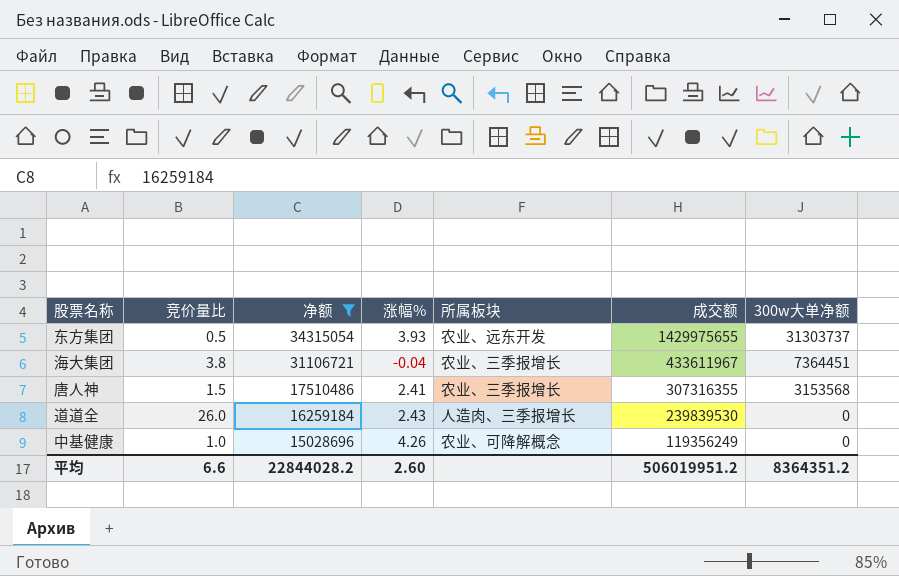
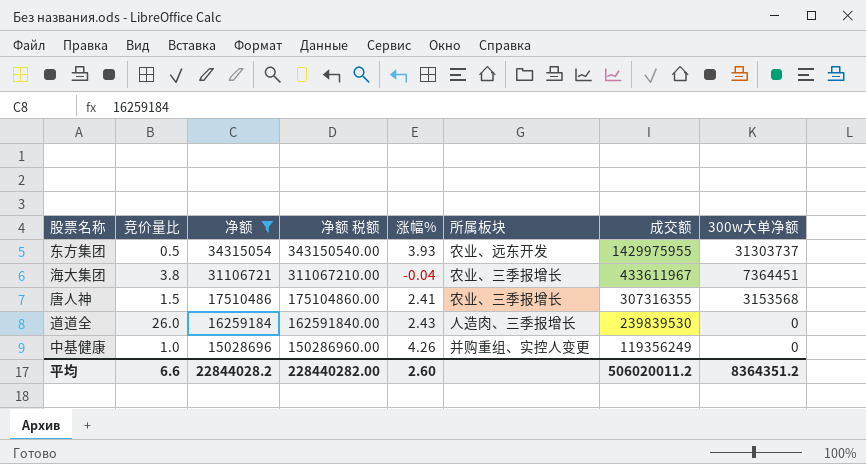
column 净额 税额 | formula: none -> [净额] * 10
东方集团 | 成交额: 1429975655 -> 1429975955
中基健康 | 所属板块: 农业、可降解概念 -> 并购重组、实控人变更
平均 | 成交额: 506019951.2 -> 506020011.2

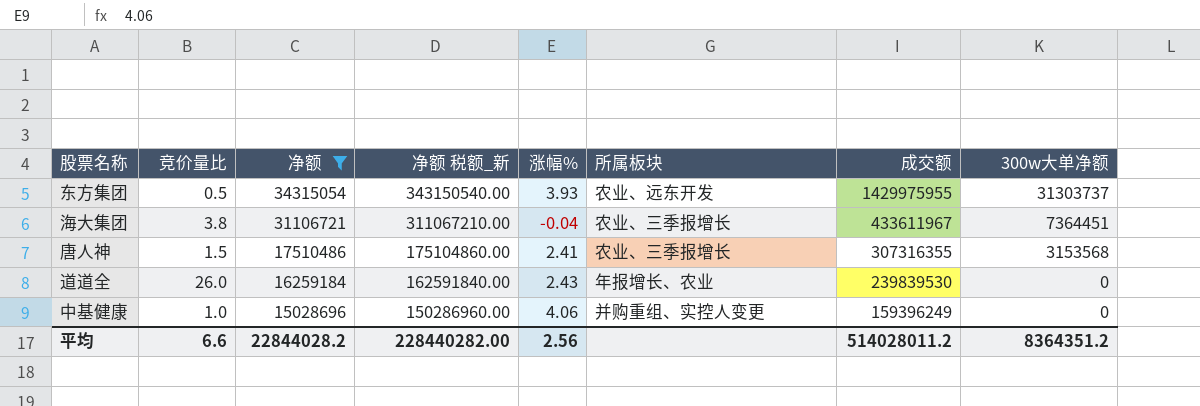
column name: 净额 税额 -> 净额 税额_新
道道全 | 所属板块: 人造肉、三季报增长 -> 年报增长、农业
中基健康 | 涨幅%: 4.26 -> 4.06
中基健康 | 成交额: 119356249 -> 159396249
平均 | 涨幅%: 2.60 -> 2.56
平均 | 成交额: 506020011.2 -> 514028011.2

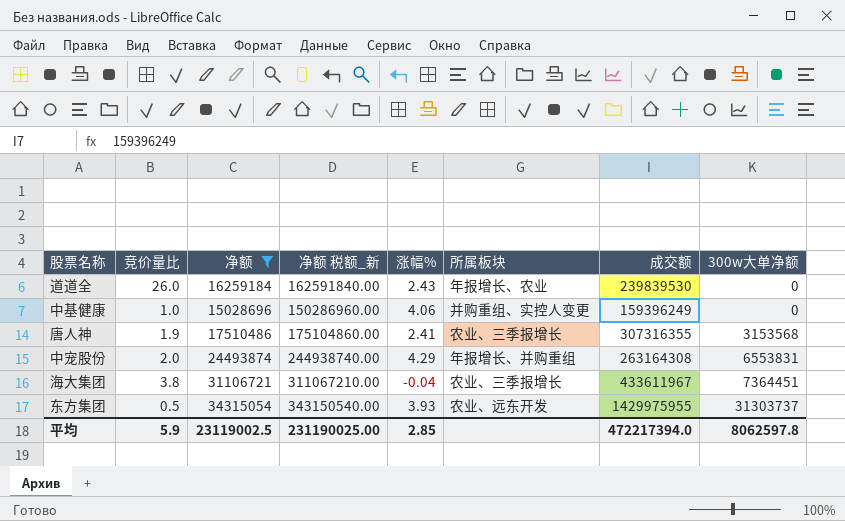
row order: 净额 descending -> 300w大单净额 ascending
唐人神 | 竞价量比: 1.5 -> 1.9
row 中宠股份: none -> 2.0 | 24493874 | 244938740.00 | 4.29 | 年报增长、并购重组 | 263164308 | 6553831
平均 | 竞价量比: 6.6 -> 5.9
平均 | 净额: 22844028.2 -> 23119002.5
平均 | 净额 税额_新: 228440282.00 -> 231190025.00
平均 | 涨幅%: 2.56 -> 2.85
平均 | 成交额: 514028011.2 -> 472217394.0
平均 | 300w大单净额: 8364351.2 -> 8062597.8

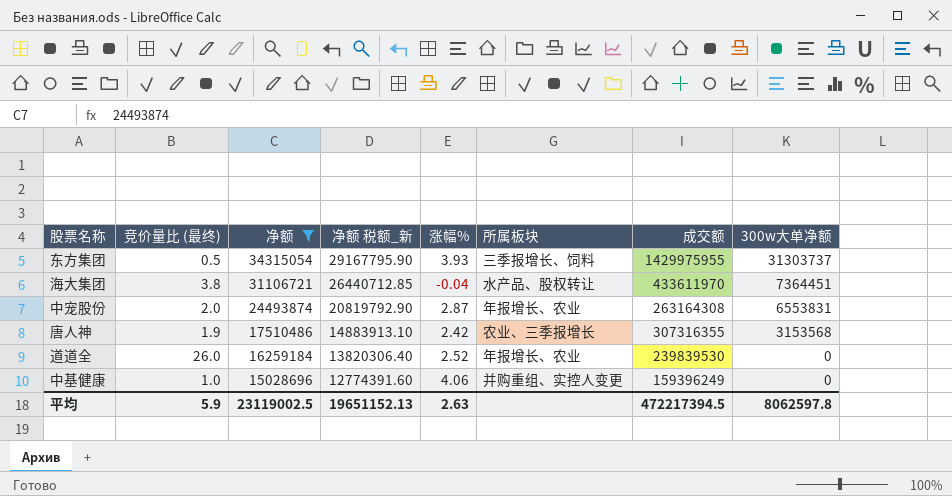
row order: 300w大单净额 ascending -> 净额 descending
column name: 竞价量比 -> 竞价量比 (最终)
column 净额 税额_新 | formula: [净额] * 10 -> [净额] * 0.85
东方集团 | 所属板块: 农业、远东开发 -> 三季报增长、饲料
海大集团 | 所属板块: 农业、三季报增长 -> 水产品、股权转让
海大集团 | 成交额: 433611967 -> 433611970
中宠股份 | 涨幅%: 4.29 -> 2.87
中宠股份 | 所属板块: 年报增长、并购重组 -> 年报增长、农业
唐人神 | 涨幅%: 2.41 -> 2.42
道道全 | 涨幅%: 2.43 -> 2.52
平均 | 净额 税额_新: 231190025.00 -> 19651152.13
平均 | 涨幅%: 2.85 -> 2.63
平均 | 成交额: 472217394.0 -> 472217394.5

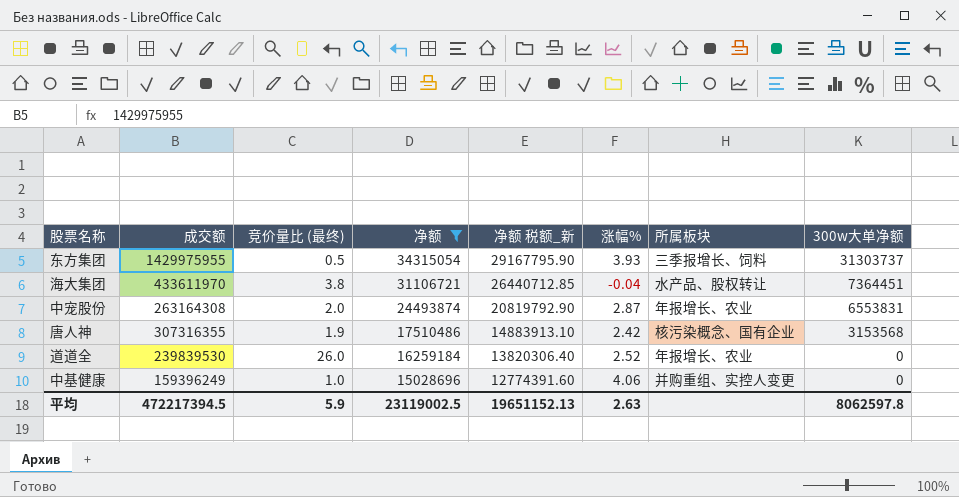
column 成交额 | position: 7 -> 2
唐人神 | 所属板块: 农业、三季报增长 -> 核污染概念、国有企业

